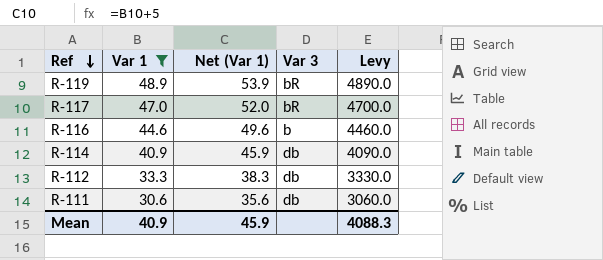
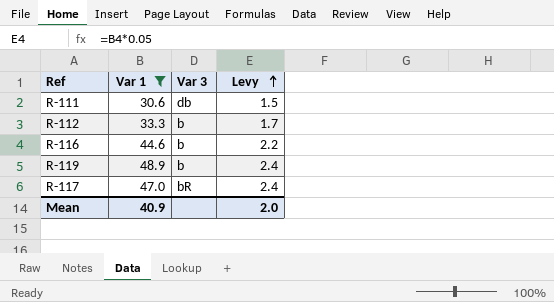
row order: Ref descending -> Levy ascending
column Net (Var 1) | formula: [Var 1] + 5 -> none
column Levy | formula: [Var 1] * 100 -> [Var 1] * 0.05
row R-114: 40.9 | 45.9 | db | 4090.0 -> none
R-112 | Var 3: db -> b
R-119 | Var 3: bR -> b
Mean | Levy: 4088.3 -> 2.0

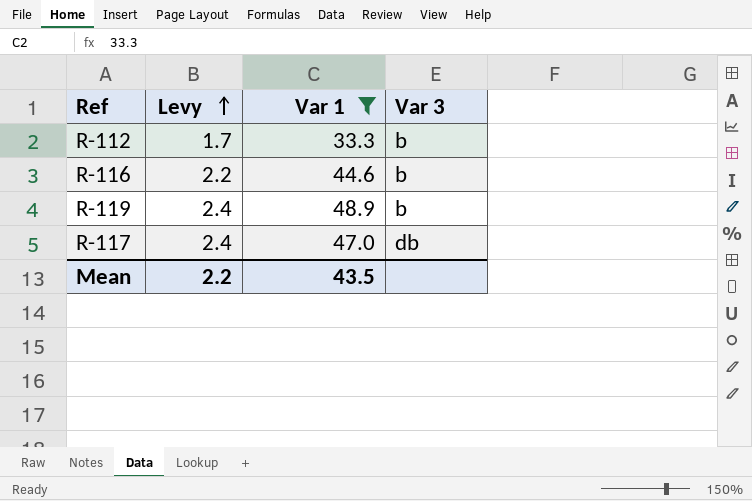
column Levy | position: 4 -> 2
row R-111: 30.6 | db | 1.5 -> none
R-117 | Var 3: bR -> db
Mean | Levy: 2.0 -> 2.2
Mean | Var 1: 40.9 -> 43.5

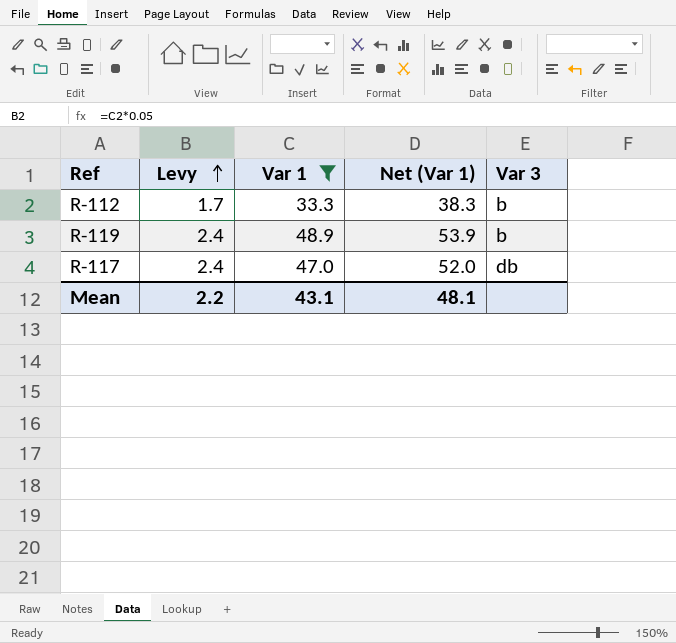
column Net (Var 1) | formula: none -> [Var 1] + 5
row R-116: 2.2 | 44.6 | b -> none
Mean | Var 1: 43.5 -> 43.1

